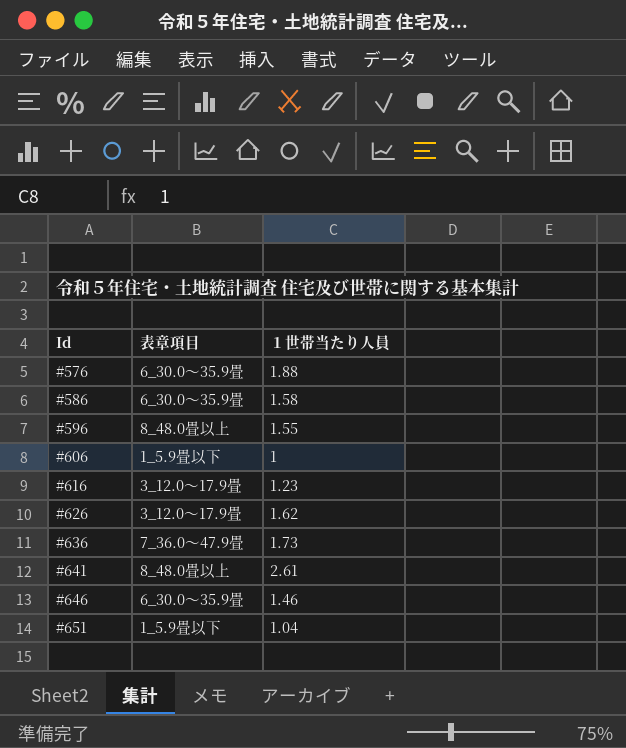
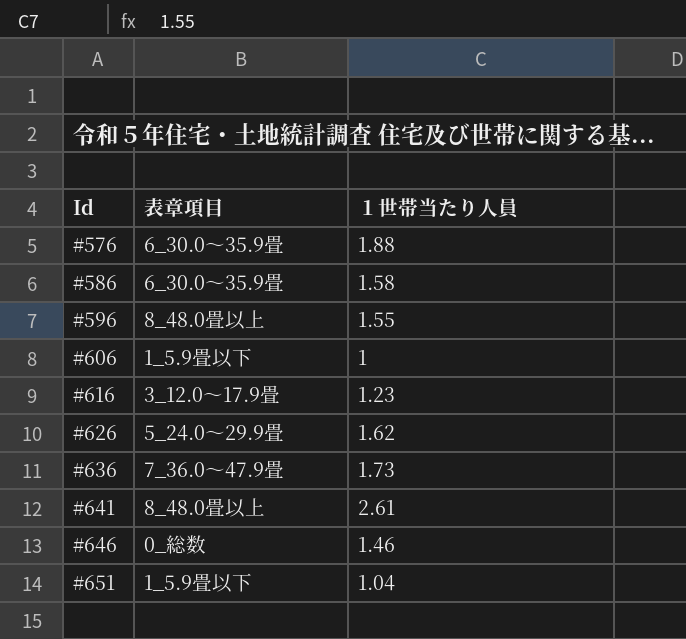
#626 | 表章項目: 3_12.0～17.9畳 -> 5_24.0～29.9畳
#646 | 表章項目: 6_30.0～35.9畳 -> 0_総数

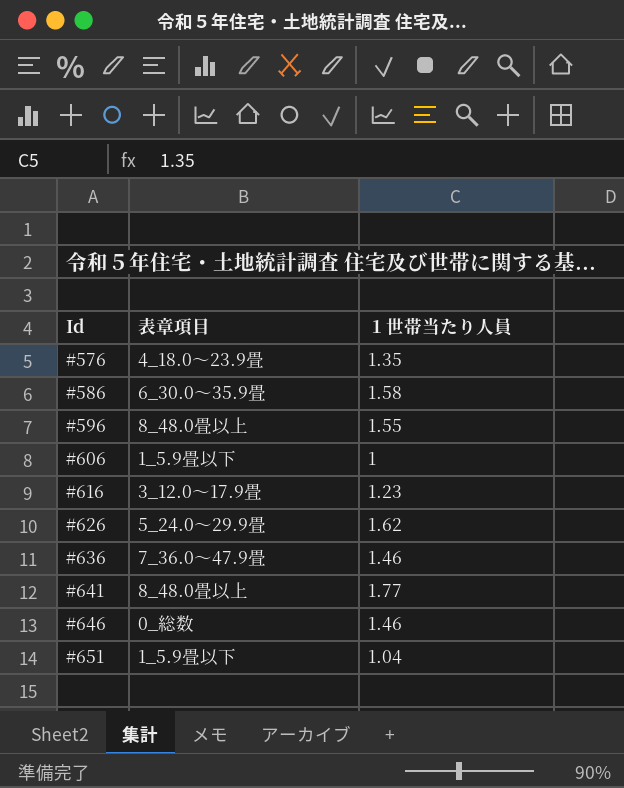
#576 | 表章項目: 6_30.0～35.9畳 -> 4_18.0～23.9畳
#576 | １世帯当たり人員: 1.88 -> 1.35
#636 | １世帯当たり人員: 1.73 -> 1.46
#641 | １世帯当たり人員: 2.61 -> 1.77

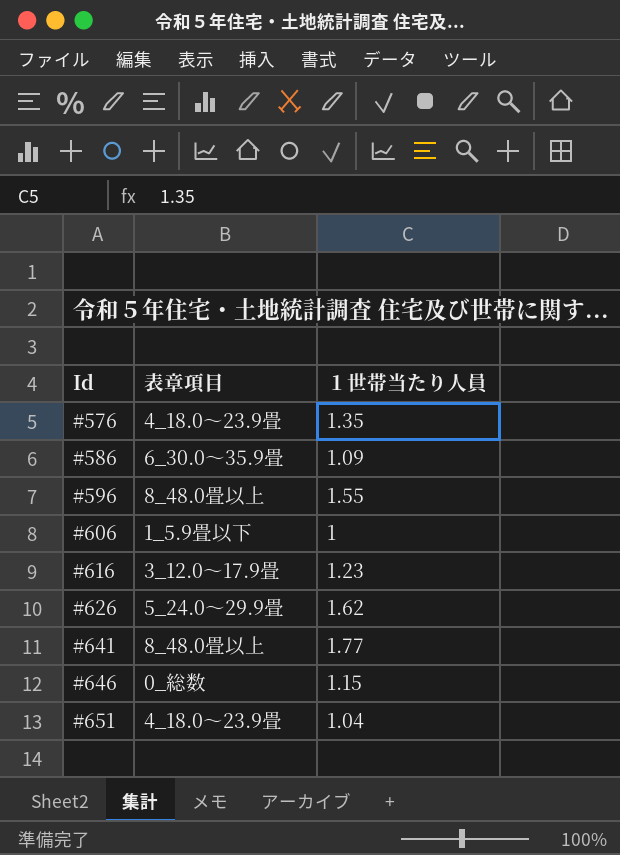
row #636: 7_36.0～47.9畳 | 1.46 -> none
#586 | １世帯当たり人員: 1.58 -> 1.09
#646 | １世帯当たり人員: 1.46 -> 1.15
#651 | 表章項目: 1_5.9畳以下 -> 4_18.0～23.9畳

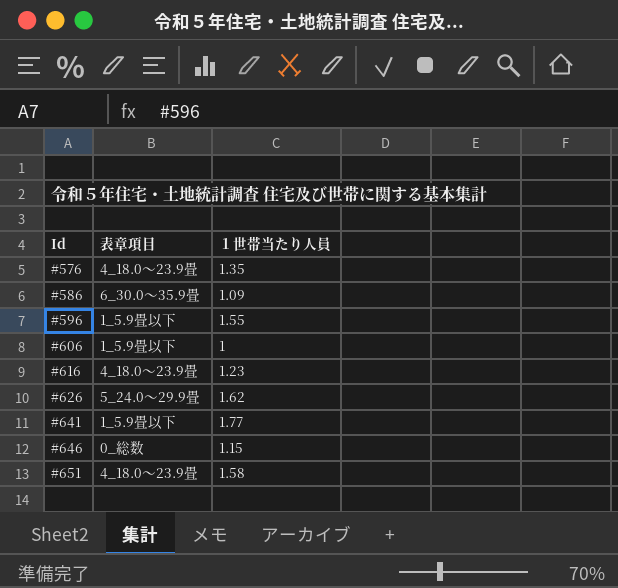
#596 | 表章項目: 8_48.0畳以上 -> 1_5.9畳以下
#616 | 表章項目: 3_12.0～17.9畳 -> 4_18.0～23.9畳
#641 | 表章項目: 8_48.0畳以上 -> 1_5.9畳以下
#651 | １世帯当たり人員: 1.04 -> 1.58

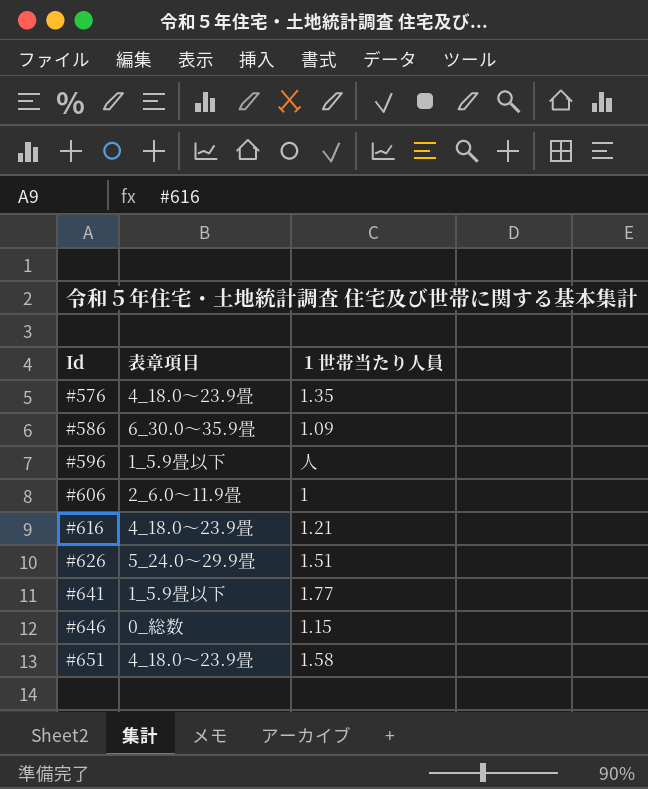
#596 | １世帯当たり人員: 1.55 -> 人
#606 | 表章項目: 1_5.9畳以下 -> 2_6.0～11.9畳
#616 | １世帯当たり人員: 1.23 -> 1.21
#626 | １世帯当たり人員: 1.62 -> 1.51

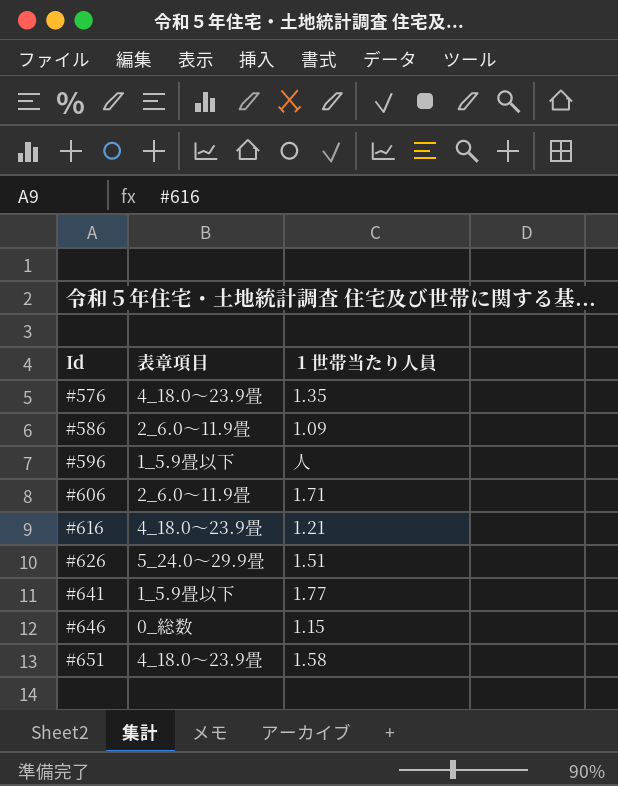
#586 | 表章項目: 6_30.0～35.9畳 -> 2_6.0～11.9畳
#606 | １世帯当たり人員: 1 -> 1.71

